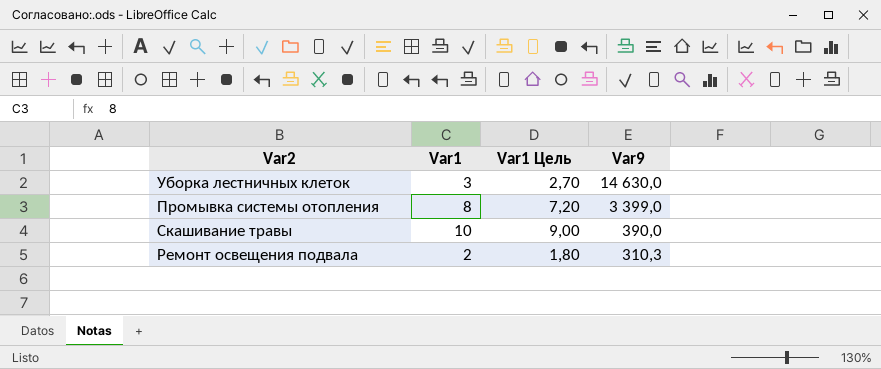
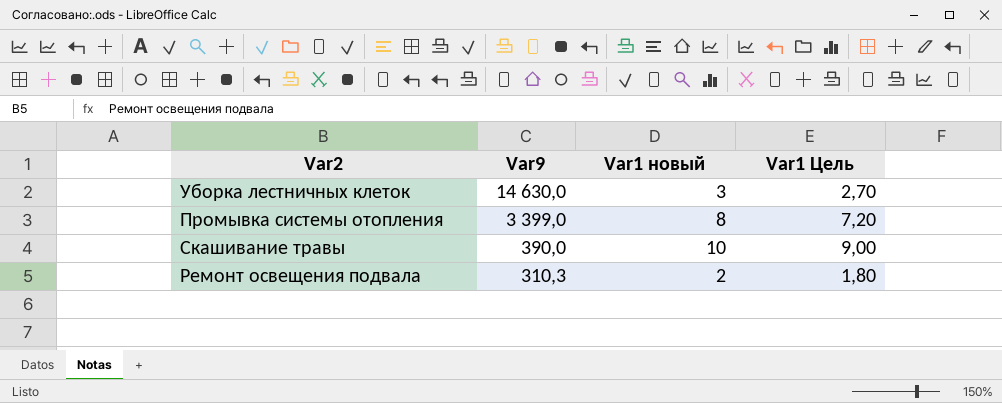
column Var9 | position: 4 -> 2
column name: Var1 -> Var1 новый

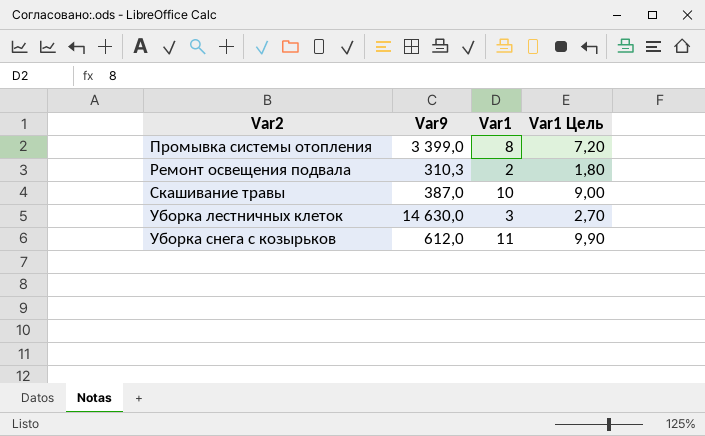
row order: Var9 descending -> Var2 ascending
column name: Var1 новый -> Var1
Скашивание травы | Var9: 390,0 -> 387,0
row Уборка снега с козырьков: none -> 612,0 | 11 | 9,90

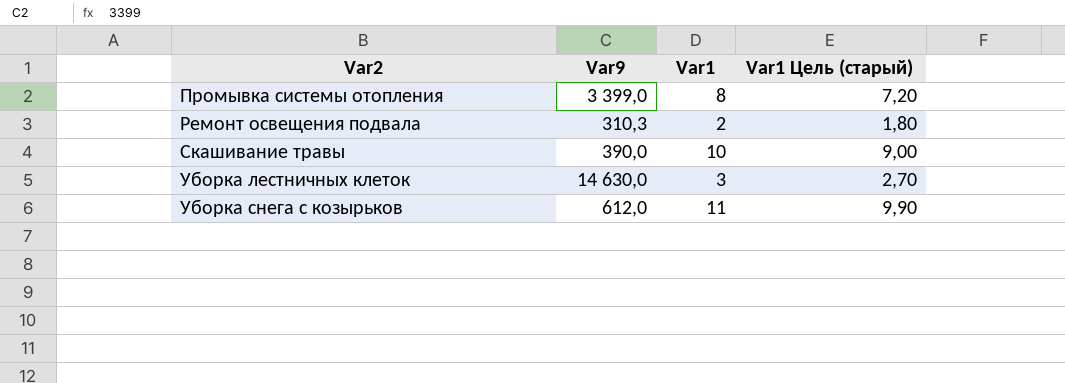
column name: Var1 Цель -> Var1 Цель (старый)
Скашивание травы | Var9: 387,0 -> 390,0

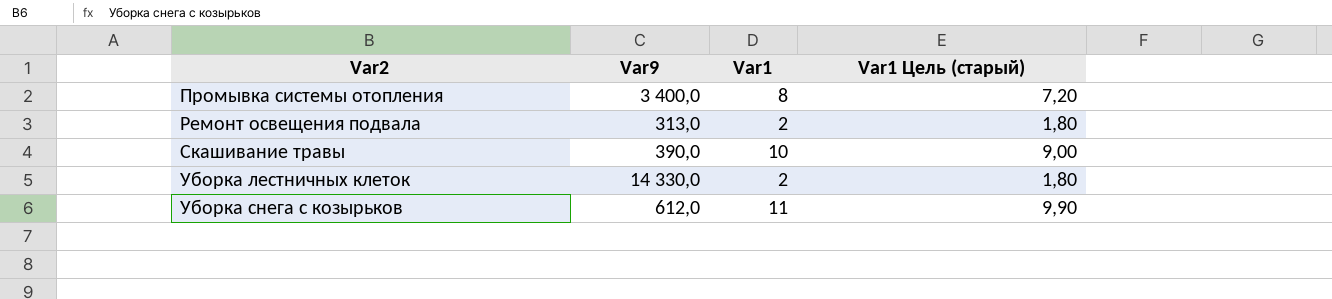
Промывка системы отопления | Var9: 3 399,0 -> 3 400,0
Ремонт освещения подвала | Var9: 310,3 -> 313,0
Уборка лестничных клеток | Var9: 14 630,0 -> 14 330,0
Уборка лестничных клеток | Var1: 3 -> 2
Уборка лестничных клеток | Var1 Цель (старый): 2,70 -> 1,80

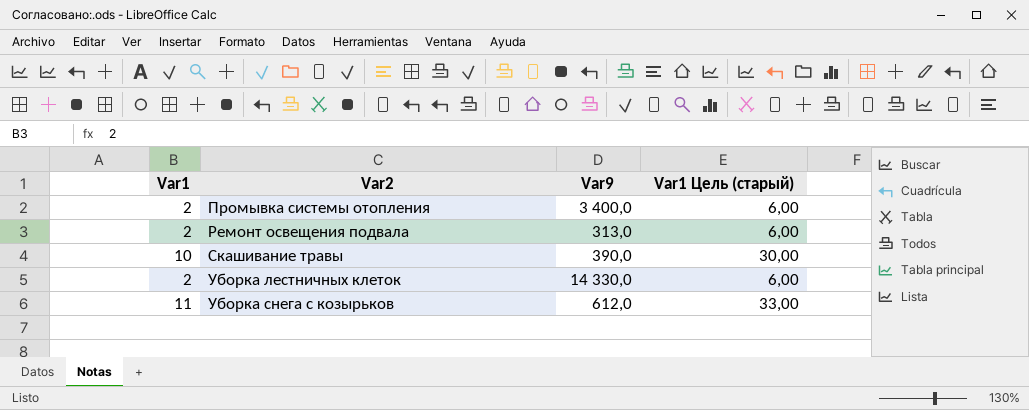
column Var1 | position: 3 -> 1
column Var1 Цель (старый) | formula: [Var1] * 0,9 -> [Var1] * 3
Промывка системы отопления | Var1: 8 -> 2

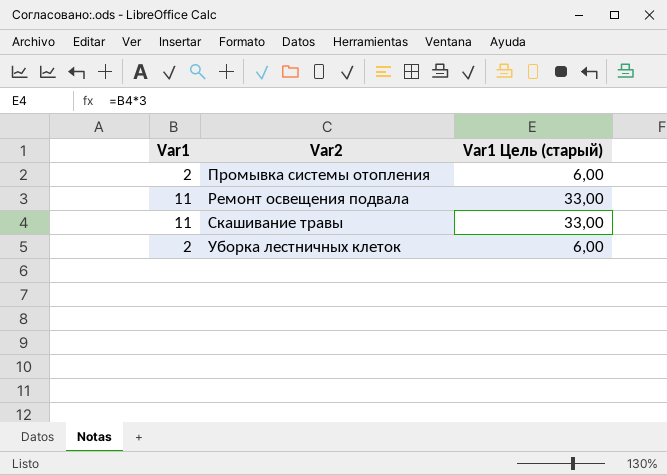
column Var9 | position: 3 -> none
row Уборка снега с козырьков: 11 | 612,0 | 33,00 -> none
Ремонт освещения подвала | Var1: 2 -> 11
Ремонт освещения подвала | Var1 Цель (старый): 6,00 -> 33,00
Скашивание травы | Var1: 10 -> 11
Скашивание травы | Var1 Цель (старый): 30,00 -> 33,00

